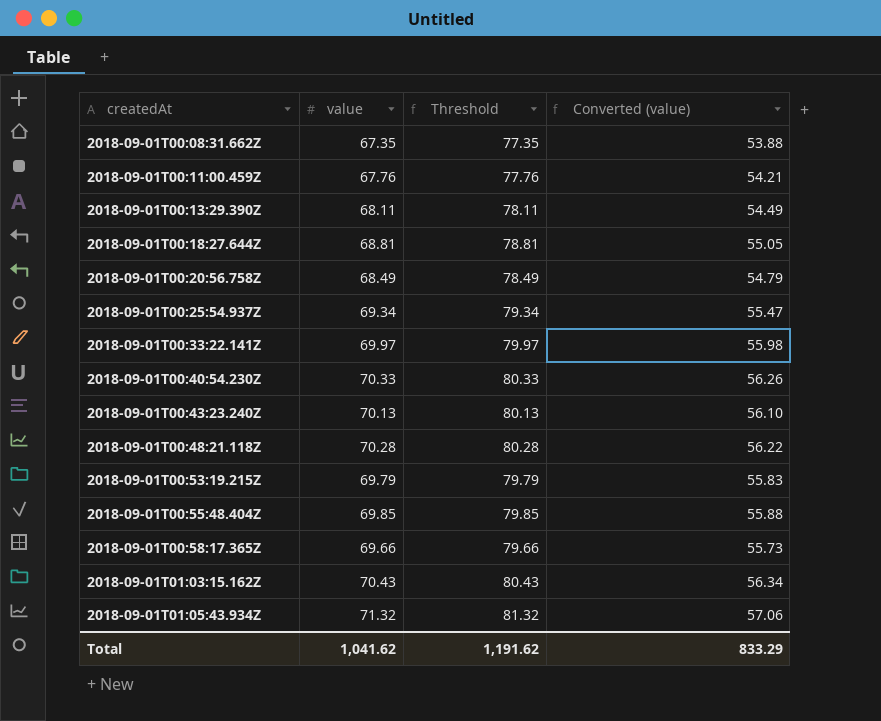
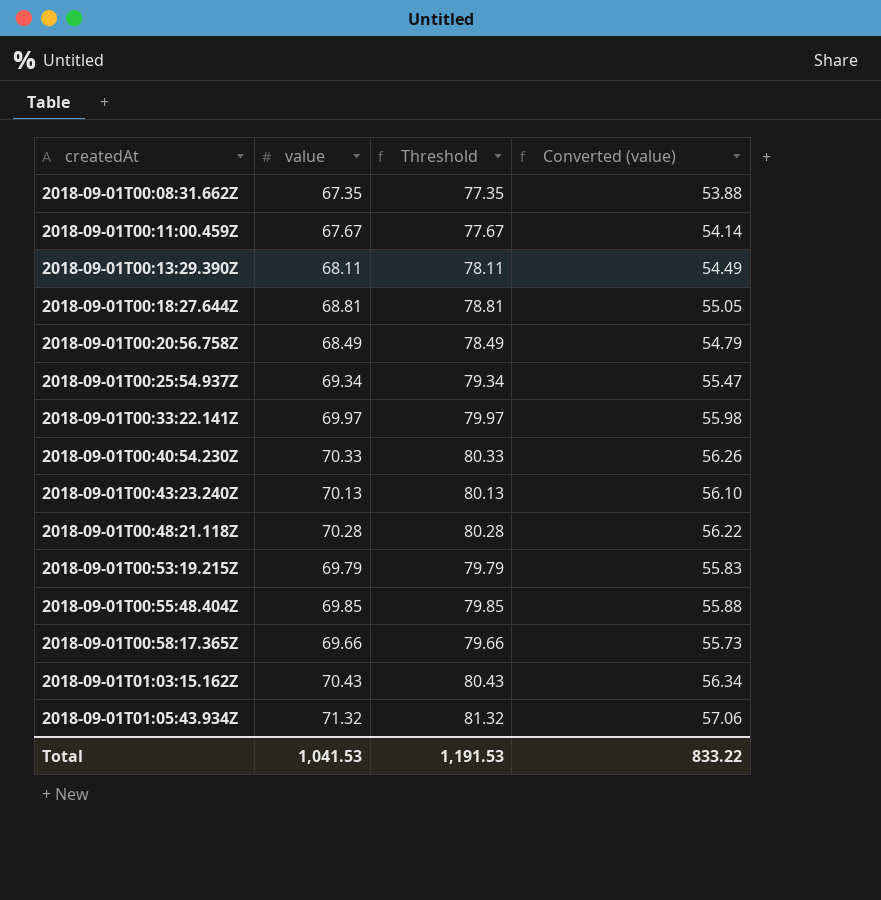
2018-09-01T00:11:00.459Z | value: 67.76 -> 67.67
2018-09-01T00:11:00.459Z | Threshold: 77.76 -> 77.67
2018-09-01T00:11:00.459Z | Converted (value): 54.21 -> 54.14
Total | value: 1,041.62 -> 1,041.53
Total | Threshold: 1,191.62 -> 1,191.53
Total | Converted (value): 833.29 -> 833.22

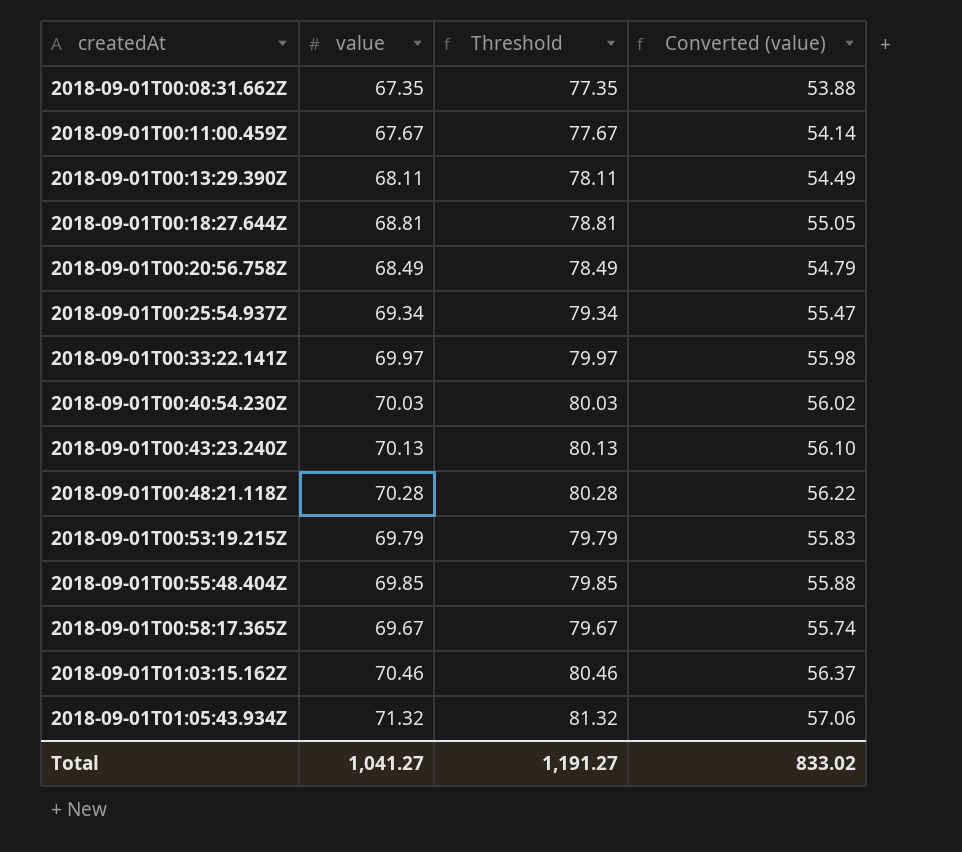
2018-09-01T00:40:54.230Z | value: 70.33 -> 70.03
2018-09-01T00:40:54.230Z | Threshold: 80.33 -> 80.03
2018-09-01T00:40:54.230Z | Converted (value): 56.26 -> 56.02
2018-09-01T00:58:17.365Z | value: 69.66 -> 69.67
2018-09-01T00:58:17.365Z | Threshold: 79.66 -> 79.67
2018-09-01T00:58:17.365Z | Converted (value): 55.73 -> 55.74
2018-09-01T01:03:15.162Z | value: 70.43 -> 70.46
2018-09-01T01:03:15.162Z | Threshold: 80.43 -> 80.46
2018-09-01T01:03:15.162Z | Converted (value): 56.34 -> 56.37
Total | value: 1,041.53 -> 1,041.27
Total | Threshold: 1,191.53 -> 1,191.27
Total | Converted (value): 833.22 -> 833.02

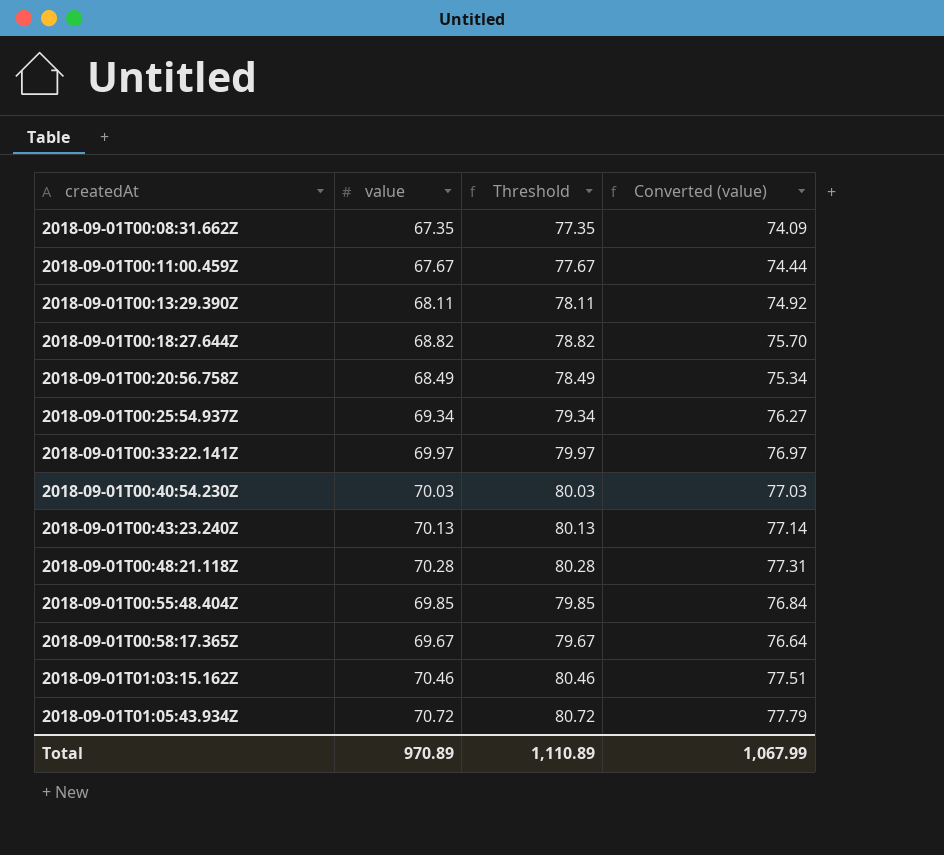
column Converted (value) | formula: [value] * 0.8 -> [value] * 1.1
row 2018-09-01T00:53:19.215Z: 69.79 | 79.79 | 55.83 -> none
2018-09-01T00:18:27.644Z | value: 68.81 -> 68.82
2018-09-01T00:18:27.644Z | Threshold: 78.81 -> 78.82
2018-09-01T01:05:43.934Z | value: 71.32 -> 70.72
2018-09-01T01:05:43.934Z | Threshold: 81.32 -> 80.72
Total | value: 1,041.27 -> 970.89
Total | Threshold: 1,191.27 -> 1,110.89
Total | Converted (value): 833.02 -> 1,067.99

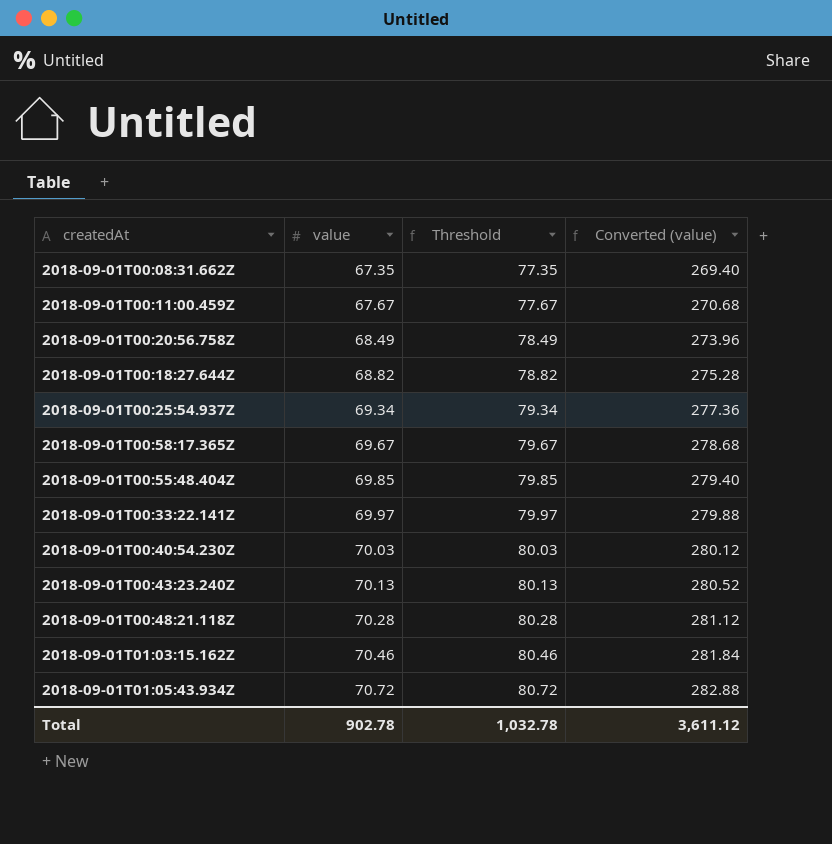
row order: createdAt ascending -> value ascending
column Converted (value) | formula: [value] * 1.1 -> [value] * 4
row 2018-09-01T00:13:29.390Z: 68.11 | 78.11 | 74.92 -> none
Total | value: 970.89 -> 902.78
Total | Threshold: 1,110.89 -> 1,032.78
Total | Converted (value): 1,067.99 -> 3,611.12

